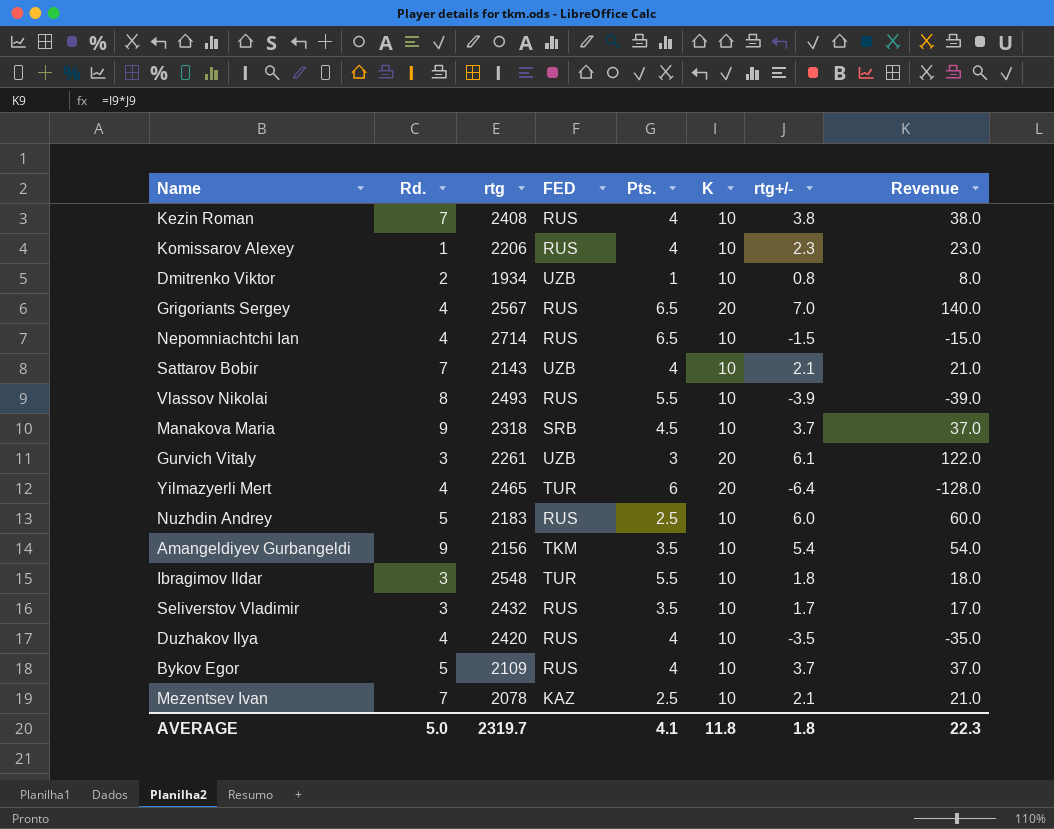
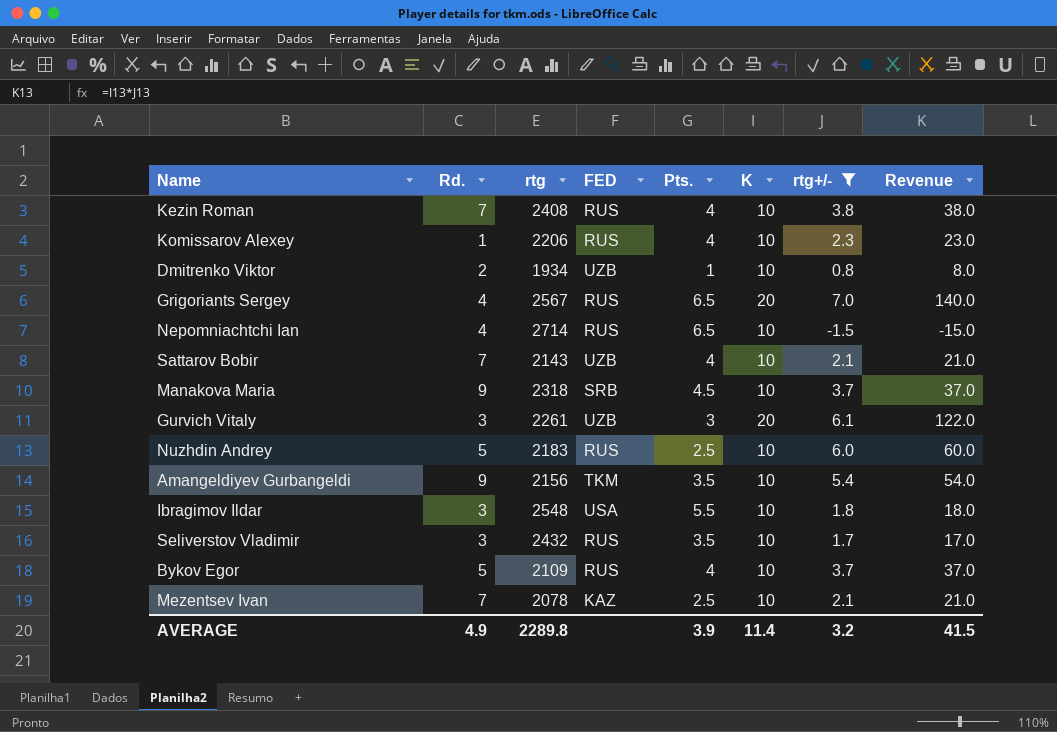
filter: none -> rtg+/- >= -1.5
Ibragimov Ildar | FED: TUR -> USA
AVERAGE | Rd.: 5.0 -> 4.9
AVERAGE | rtg: 2319.7 -> 2289.8
AVERAGE | Pts.: 4.1 -> 3.9
AVERAGE | K: 11.8 -> 11.4
AVERAGE | rtg+/-: 1.8 -> 3.2
AVERAGE | Revenue: 22.3 -> 41.5

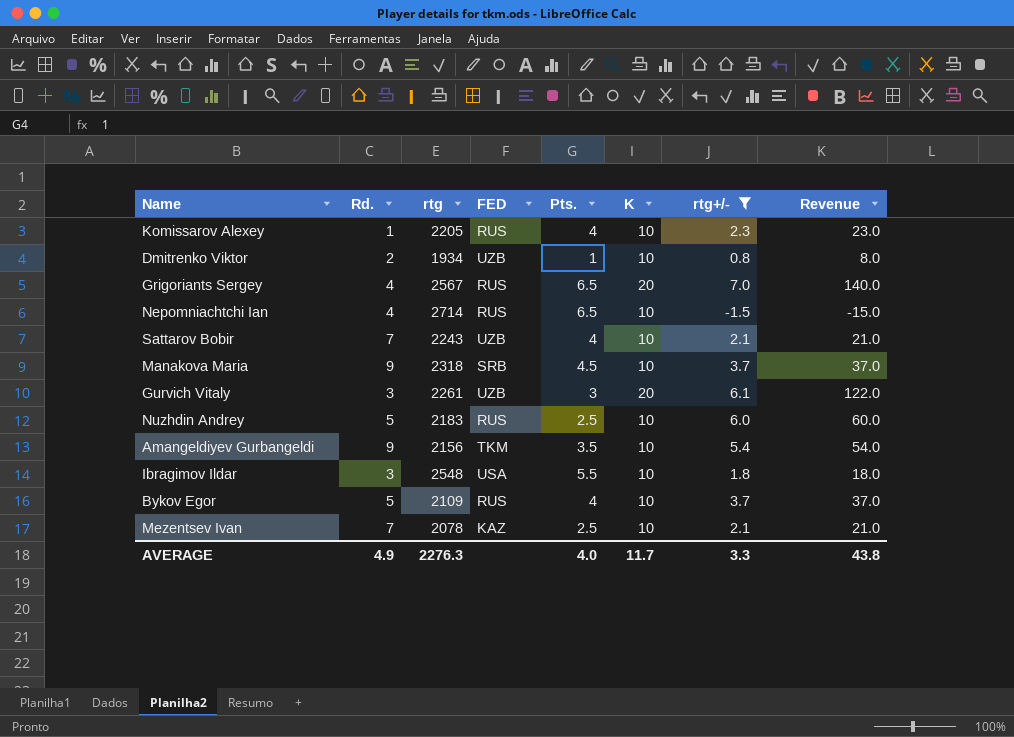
row Kezin Roman: 7 | 2408 | RUS | 4 | 10 | 3.8 | 38.0 -> none
row Seliverstov Vladimir: 3 | 2432 | RUS | 3.5 | 10 | 1.7 | 17.0 -> none
Komissarov Alexey | rtg: 2206 -> 2205
Sattarov Bobir | rtg: 2143 -> 2243
AVERAGE | rtg: 2289.8 -> 2276.3
AVERAGE | Pts.: 3.9 -> 4.0
AVERAGE | K: 11.4 -> 11.7
AVERAGE | rtg+/-: 3.2 -> 3.3
AVERAGE | Revenue: 41.5 -> 43.8

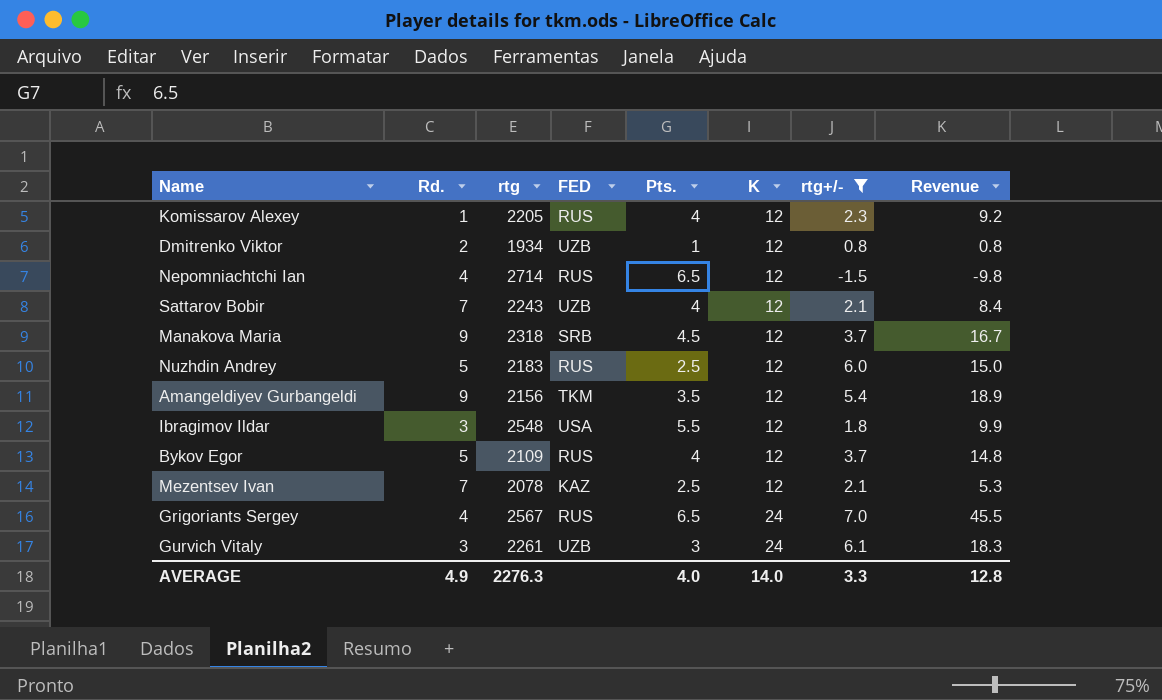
row order: none -> K ascending
column Revenue | formula: [K] * [rtg+/-] -> [Pts.] * [rtg+/-]
Komissarov Alexey | K: 10 -> 12
Dmitrenko Viktor | K: 10 -> 12
Nepomniachtchi Ian | K: 10 -> 12
Sattarov Bobir | K: 10 -> 12
Manakova Maria | K: 10 -> 12
Nuzhdin Andrey | K: 10 -> 12
Amangeldiyev Gurbangeldi | K: 10 -> 12
Ibragimov Ildar | K: 10 -> 12
Bykov Egor | K: 10 -> 12
Mezentsev Ivan | K: 10 -> 12
Grigoriants Sergey | K: 20 -> 24
Gurvich Vitaly | K: 20 -> 24
AVERAGE | K: 11.7 -> 14.0
AVERAGE | Revenue: 43.8 -> 12.8

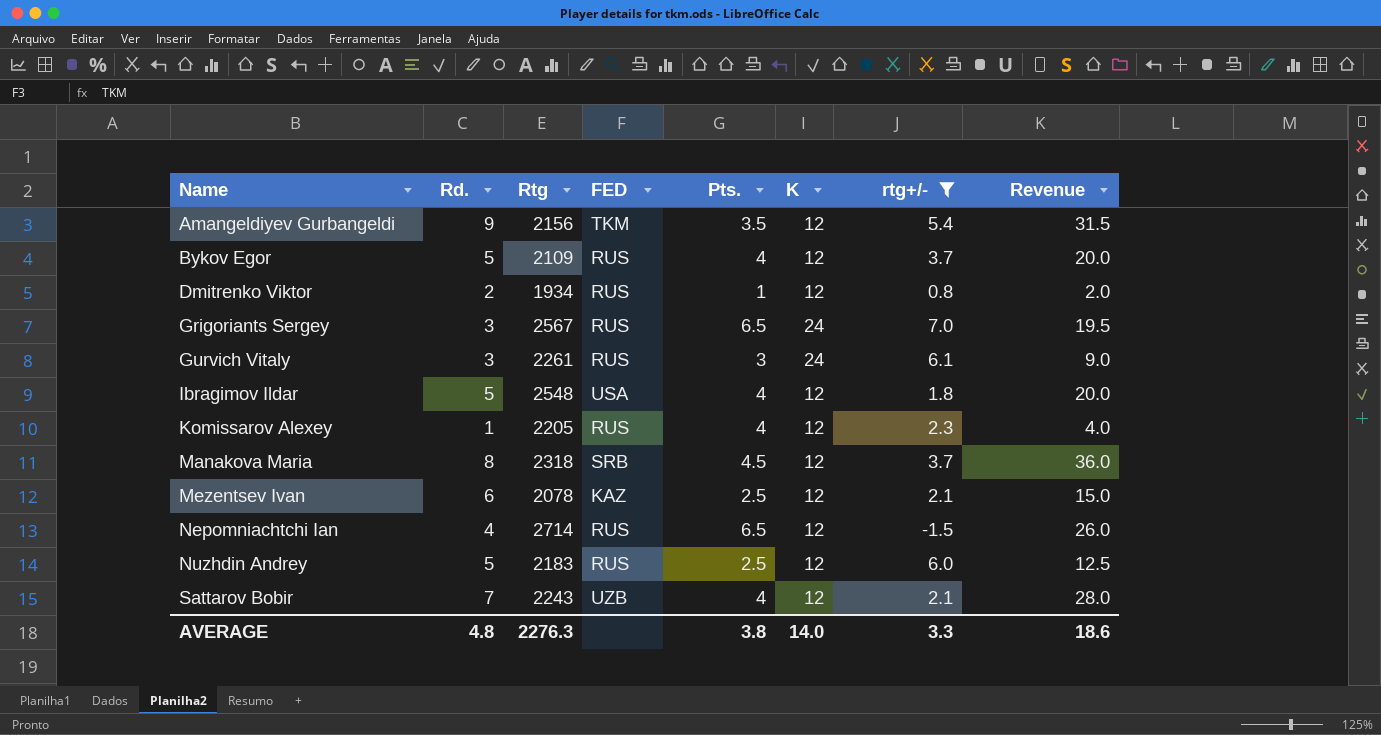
row order: K ascending -> Name ascending
column name: rtg -> Rtg
column Revenue | formula: [Pts.] * [rtg+/-] -> [Rd.] * [Pts.]
Dmitrenko Viktor | FED: UZB -> RUS
Grigoriants Sergey | Rd.: 4 -> 3
Gurvich Vitaly | FED: UZB -> RUS
Ibragimov Ildar | Rd.: 3 -> 5
Ibragimov Ildar | Pts.: 5.5 -> 4
Manakova Maria | Rd.: 9 -> 8
Mezentsev Ivan | Rd.: 7 -> 6
AVERAGE | Rd.: 4.9 -> 4.8
AVERAGE | Pts.: 4.0 -> 3.8
AVERAGE | Revenue: 12.8 -> 18.6

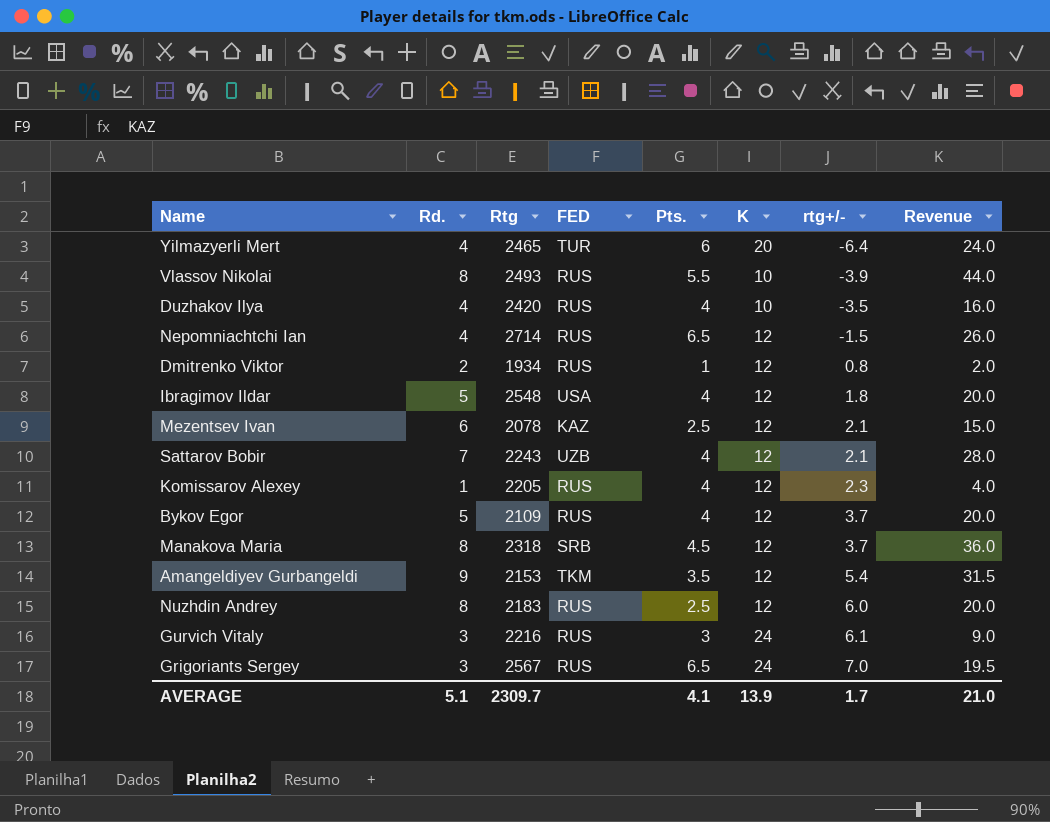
filter: rtg+/- >= -1.5 -> none
row order: Name ascending -> rtg+/- ascending
Amangeldiyev Gurbangeldi | Rtg: 2156 -> 2153
Nuzhdin Andrey | Rd.: 5 -> 8
Nuzhdin Andrey | Revenue: 12.5 -> 20.0
Gurvich Vitaly | Rtg: 2261 -> 2216
AVERAGE | Rd.: 4.8 -> 5.1
AVERAGE | Rtg: 2276.3 -> 2309.7
AVERAGE | Pts.: 3.8 -> 4.1
AVERAGE | K: 14.0 -> 13.9
AVERAGE | rtg+/-: 3.3 -> 1.7
AVERAGE | Revenue: 18.6 -> 21.0

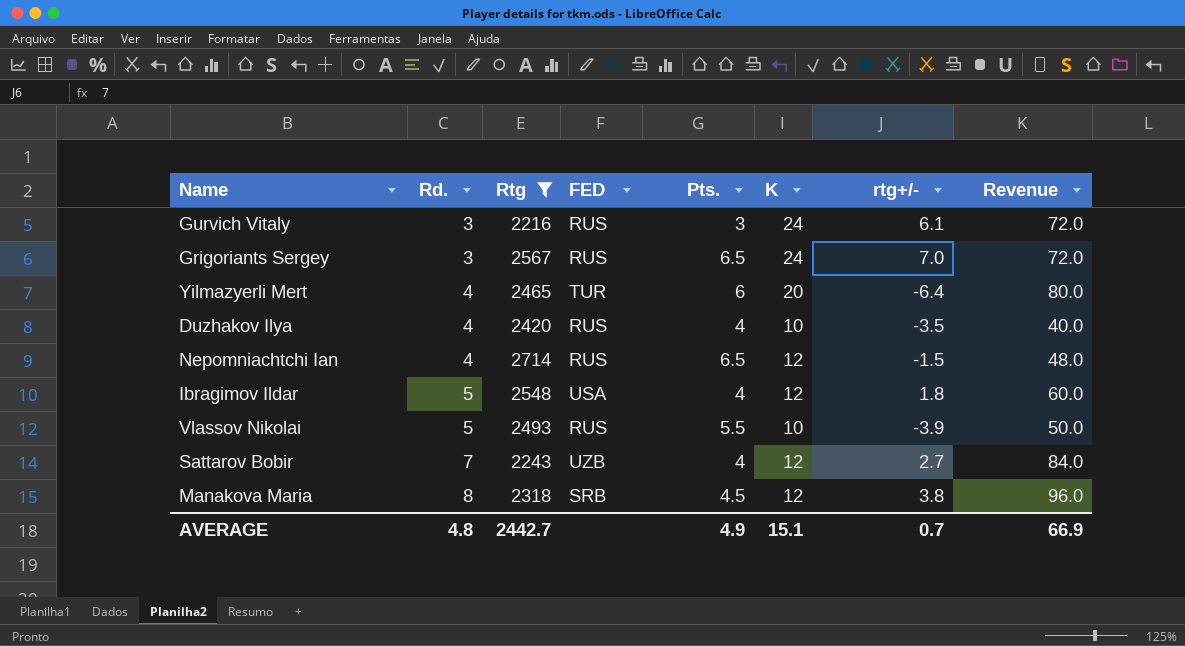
filter: none -> Rtg >= 2216
row order: rtg+/- ascending -> Rd. ascending
column Revenue | formula: [Rd.] * [Pts.] -> [Rd.] * [K]
Vlassov Nikolai | Rd.: 8 -> 5
Sattarov Bobir | rtg+/-: 2.1 -> 2.7
Manakova Maria | rtg+/-: 3.7 -> 3.8
AVERAGE | Rd.: 5.1 -> 4.8
AVERAGE | Rtg: 2309.7 -> 2442.7
AVERAGE | Pts.: 4.1 -> 4.9
AVERAGE | K: 13.9 -> 15.1
AVERAGE | rtg+/-: 1.7 -> 0.7
AVERAGE | Revenue: 21.0 -> 66.9

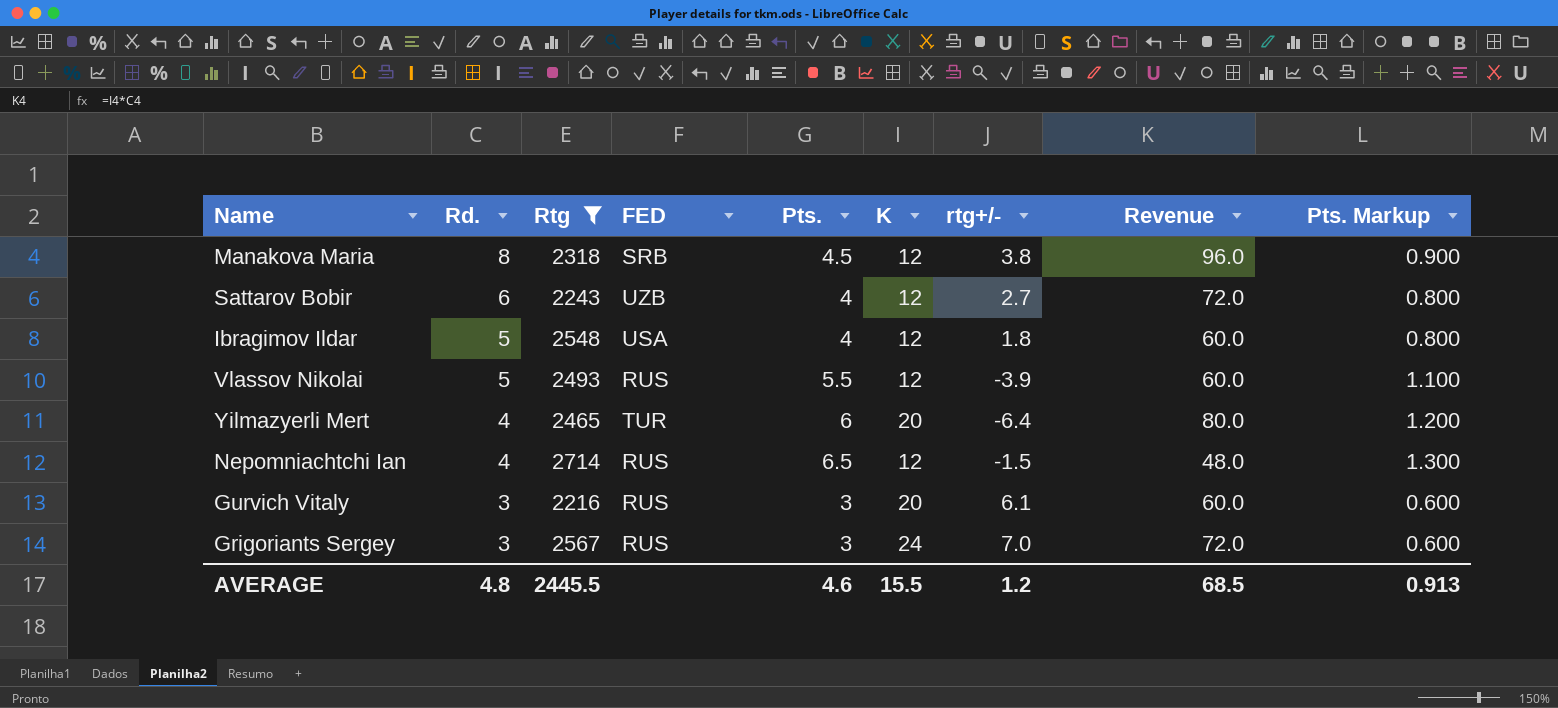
row order: Rd. ascending -> Rd. descending
column Pts. Markup | formula: none -> [Pts.] * 0.2
row Duzhakov Ilya: 4 | 2420 | RUS | 4 | 10 | -3.5 | 40.0 -> none
Sattarov Bobir | Rd.: 7 -> 6
Sattarov Bobir | Revenue: 84.0 -> 72.0
Vlassov Nikolai | K: 10 -> 12
Vlassov Nikolai | Revenue: 50.0 -> 60.0
Gurvich Vitaly | K: 24 -> 20
Gurvich Vitaly | Revenue: 72.0 -> 60.0
Grigoriants Sergey | Pts.: 6.5 -> 3
AVERAGE | Rtg: 2442.7 -> 2445.5
AVERAGE | Pts.: 4.9 -> 4.6
AVERAGE | K: 15.1 -> 15.5
AVERAGE | rtg+/-: 0.7 -> 1.2
AVERAGE | Revenue: 66.9 -> 68.5

